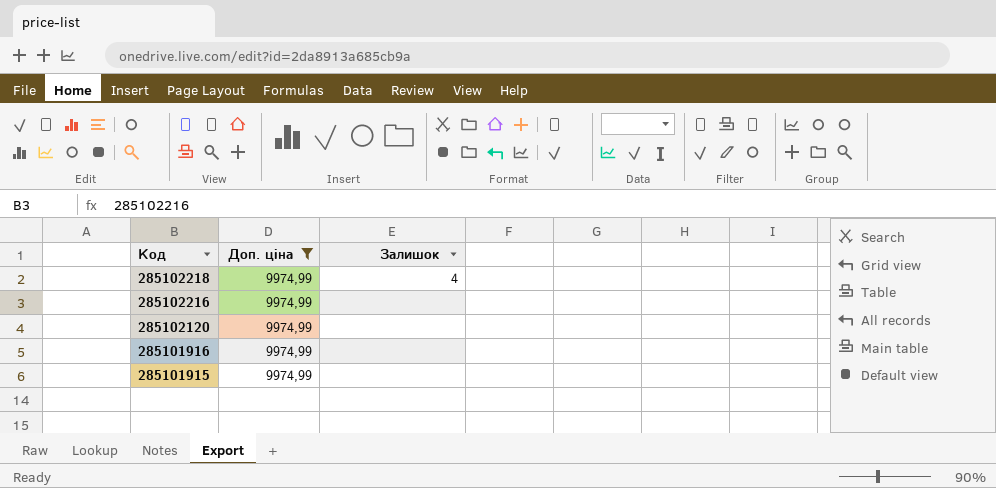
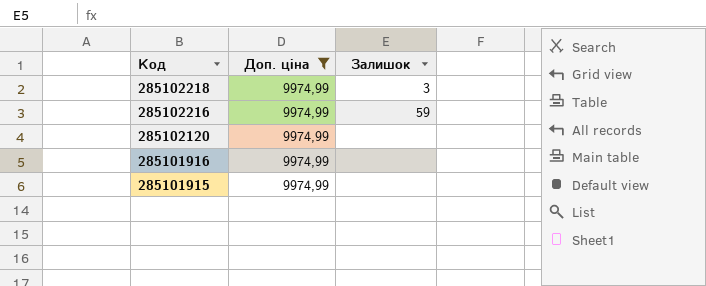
285102218 | Залишок: 4 -> 3
285102216 | Залишок: none -> 59

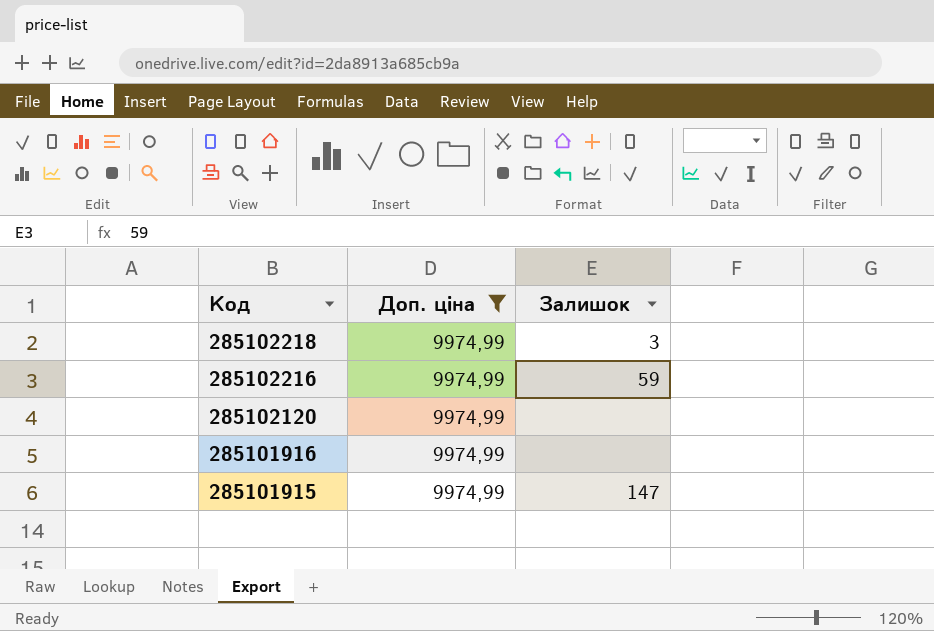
285101915 | Залишок: none -> 147

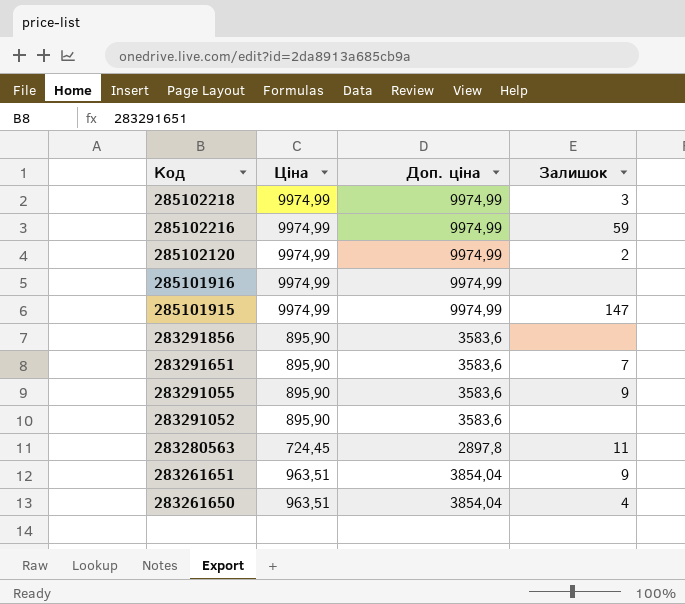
filter: Доп. ціна = 9974,99 -> none
column Ціна | position: none -> 2
285102120 | Залишок: none -> 2

